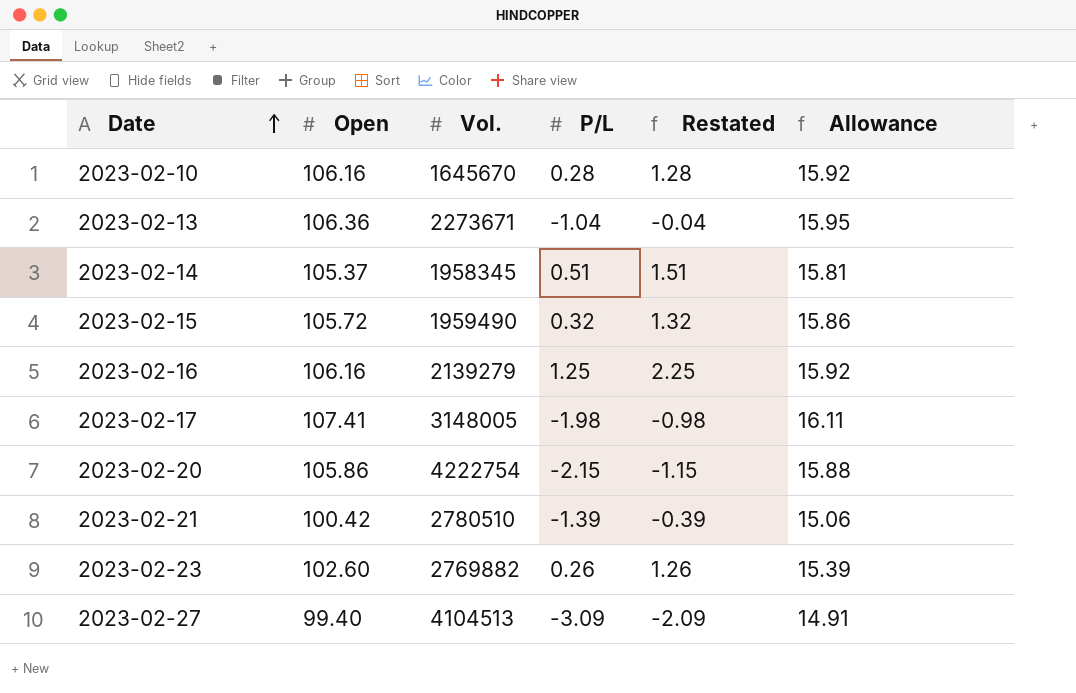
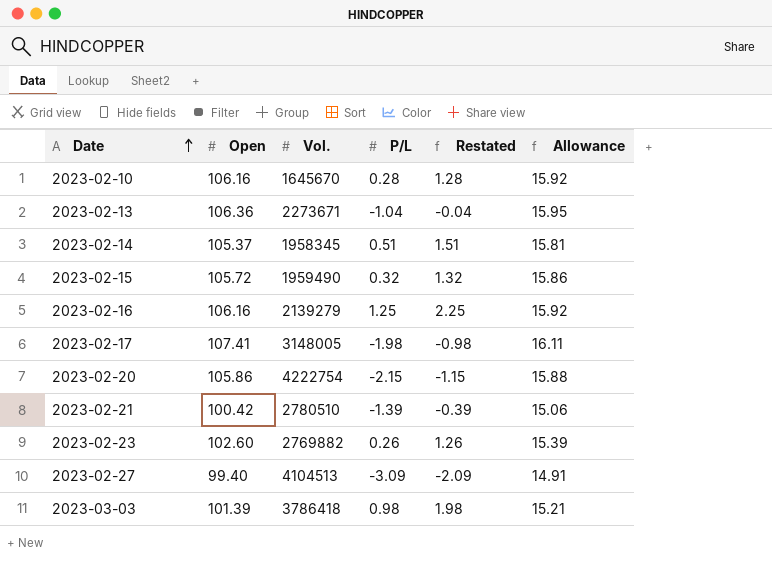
row 2023-03-03: none -> 101.39 | 3786418 | 0.98 | 1.98 | 15.21

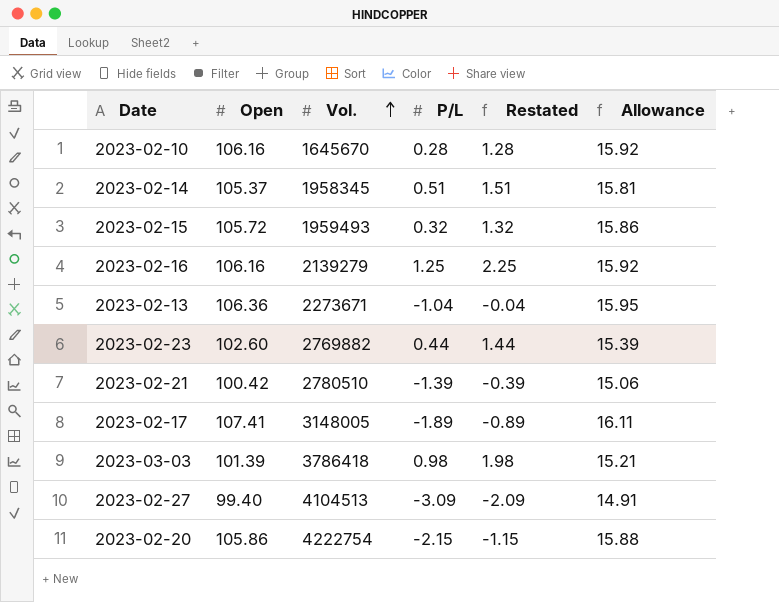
row order: Date ascending -> Vol. ascending
2023-02-15 | Vol.: 1959490 -> 1959493
2023-02-23 | P/L: 0.26 -> 0.44
2023-02-23 | Restated: 1.26 -> 1.44
2023-02-17 | P/L: -1.98 -> -1.89
2023-02-17 | Restated: -0.98 -> -0.89

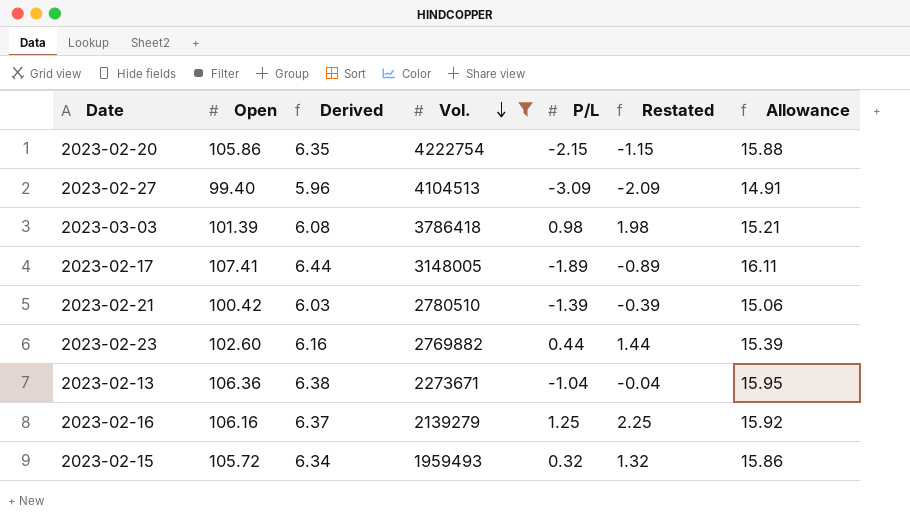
filter: none -> Vol. >= 1959493
row order: Vol. ascending -> Vol. descending
column Derived | formula: none -> [Open] * 0.06

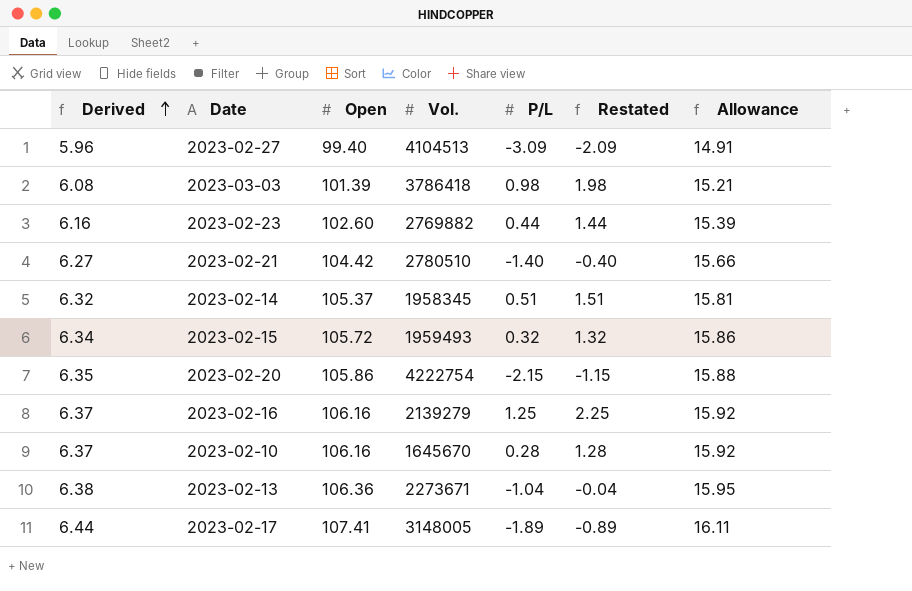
filter: Vol. >= 1959493 -> none
row order: Vol. descending -> Derived ascending
column Derived | position: 3 -> 1
2023-02-21 | Derived: 6.03 -> 6.27
2023-02-21 | Open: 100.42 -> 104.42
2023-02-21 | P/L: -1.39 -> -1.40
2023-02-21 | Restated: -0.39 -> -0.40
2023-02-21 | Allowance: 15.06 -> 15.66

